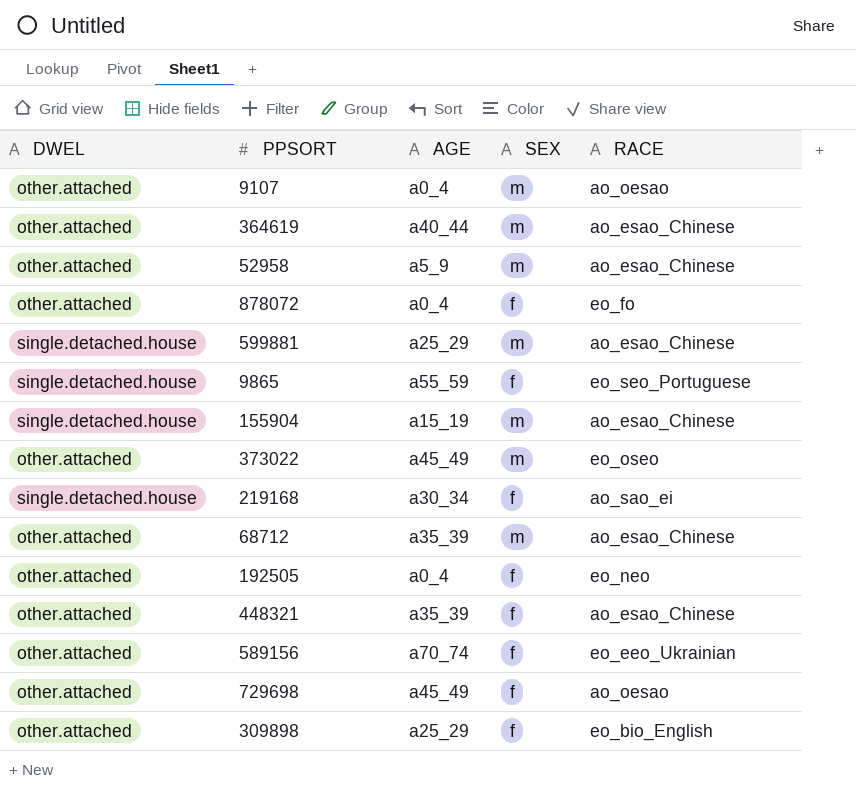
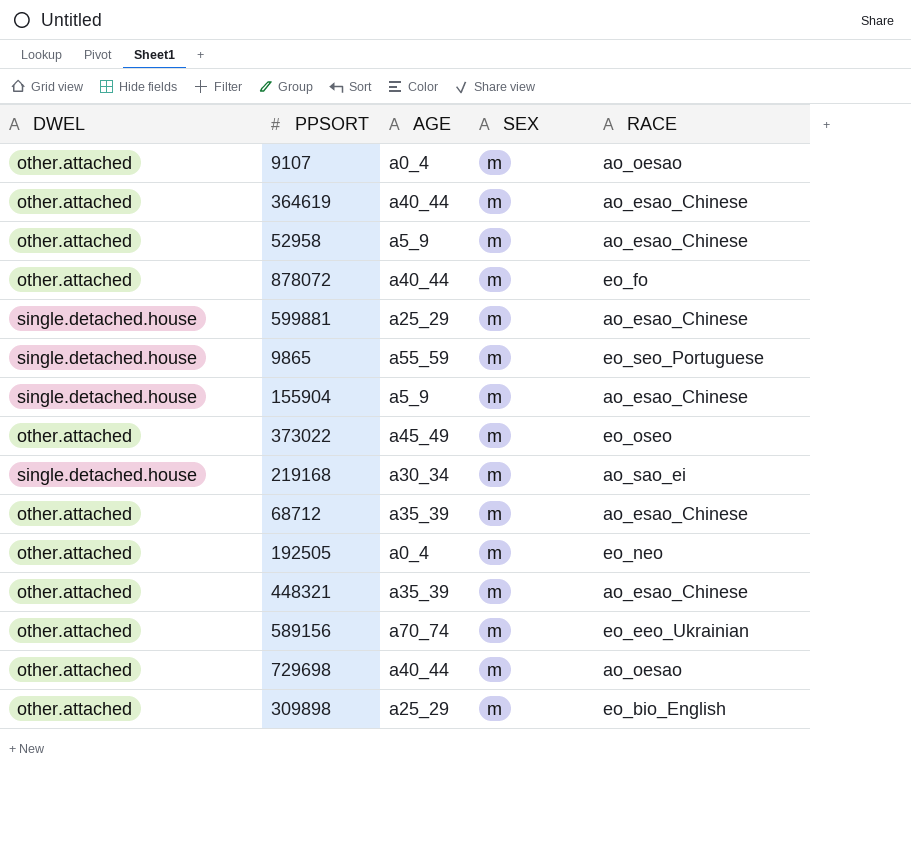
878072 | AGE: a0_4 -> a40_44
878072 | SEX: f -> m
9865 | SEX: f -> m
155904 | AGE: a15_19 -> a5_9
219168 | SEX: f -> m
192505 | SEX: f -> m
448321 | SEX: f -> m
589156 | SEX: f -> m
729698 | AGE: a45_49 -> a40_44
729698 | SEX: f -> m
309898 | SEX: f -> m

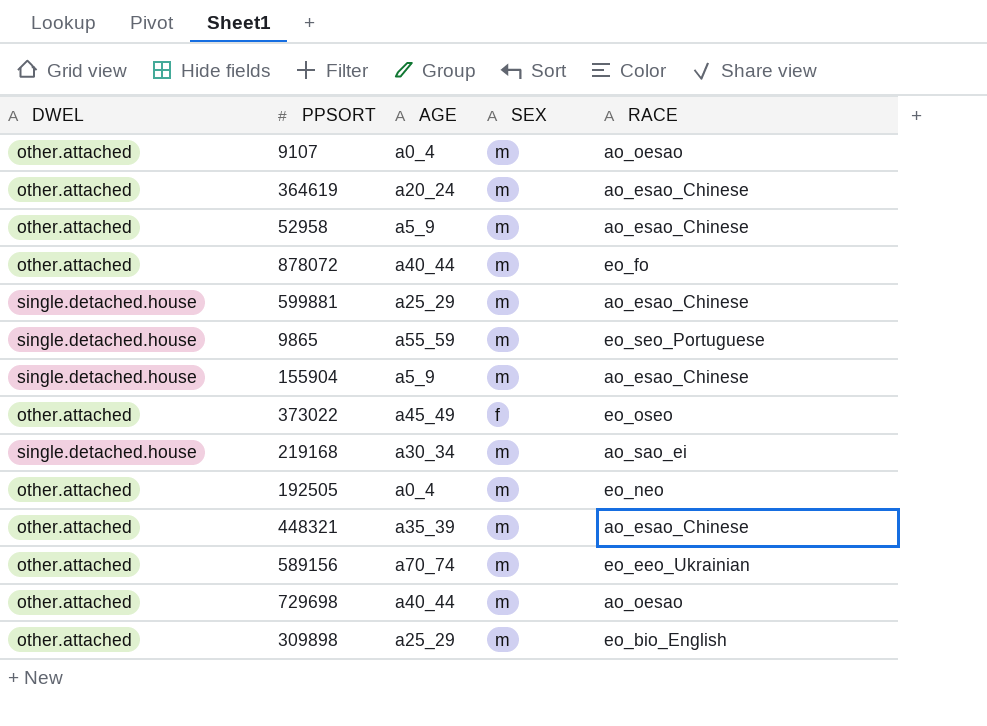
row 68712: other.attached | a35_39 | m | ao_esao_Chinese -> none
364619 | AGE: a40_44 -> a20_24
373022 | SEX: m -> f

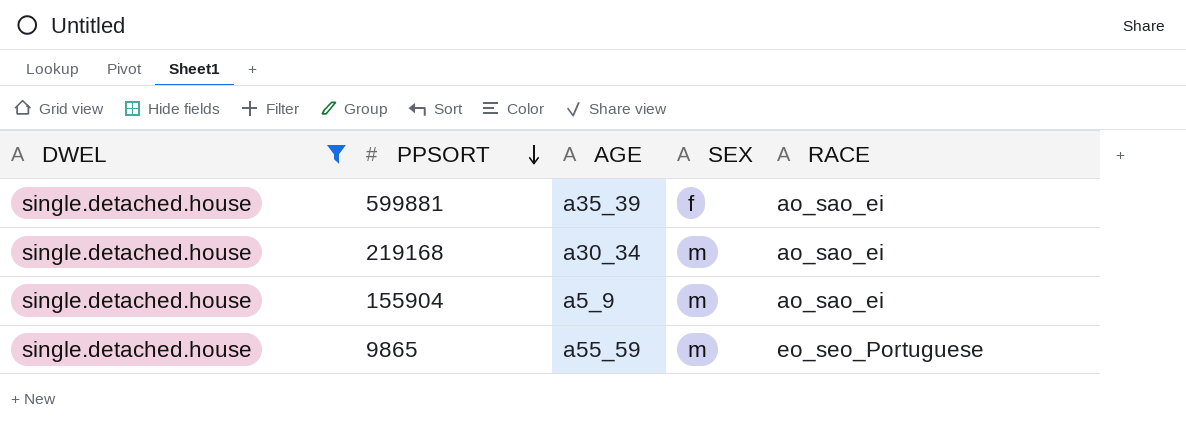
filter: none -> DWEL = single.detached.house
row order: none -> PPSORT descending
599881 | AGE: a25_29 -> a35_39
599881 | SEX: m -> f
599881 | RACE: ao_esao_Chinese -> ao_sao_ei
155904 | RACE: ao_esao_Chinese -> ao_sao_ei

